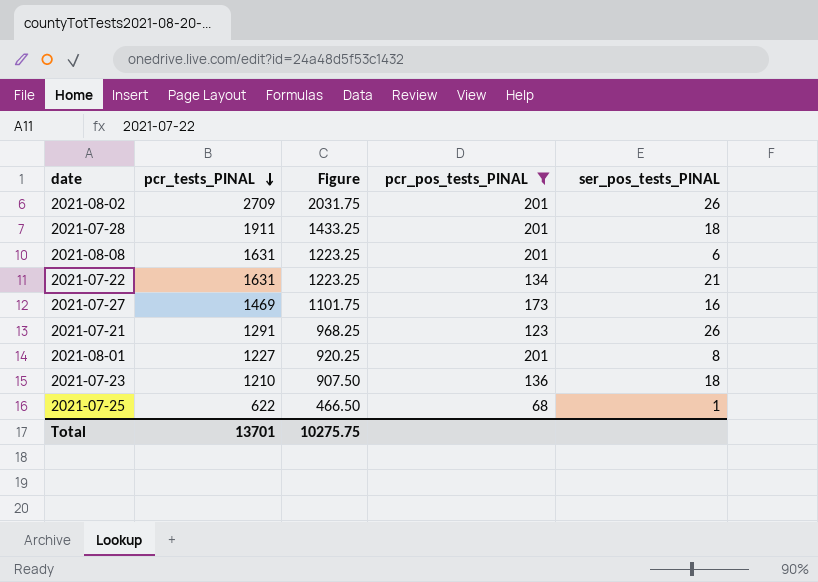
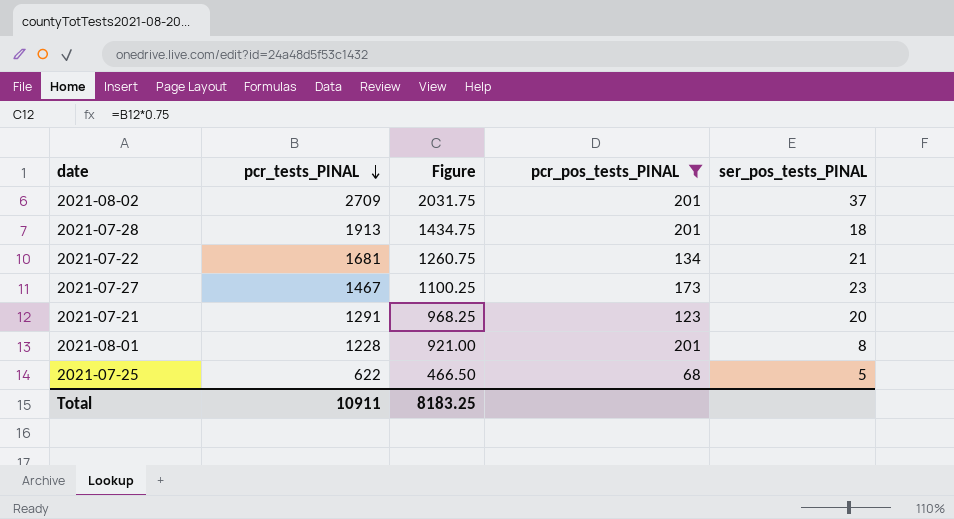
row 2021-08-08: 1631 | 1223.25 | 201 | 6 -> none
row 2021-07-23: 1210 | 907.50 | 136 | 18 -> none
2021-08-02 | ser_pos_tests_PINAL: 26 -> 37
2021-07-28 | pcr_tests_PINAL: 1911 -> 1913
2021-07-28 | Figure: 1433.25 -> 1434.75
2021-07-22 | pcr_tests_PINAL: 1631 -> 1681
2021-07-22 | Figure: 1223.25 -> 1260.75
2021-07-27 | pcr_tests_PINAL: 1469 -> 1467
2021-07-27 | Figure: 1101.75 -> 1100.25
2021-07-27 | ser_pos_tests_PINAL: 16 -> 23
2021-07-21 | ser_pos_tests_PINAL: 26 -> 20
2021-08-01 | pcr_tests_PINAL: 1227 -> 1228
2021-08-01 | Figure: 920.25 -> 921.00
2021-07-25 | ser_pos_tests_PINAL: 1 -> 5
Total | pcr_tests_PINAL: 13701 -> 10911
Total | Figure: 10275.75 -> 8183.25

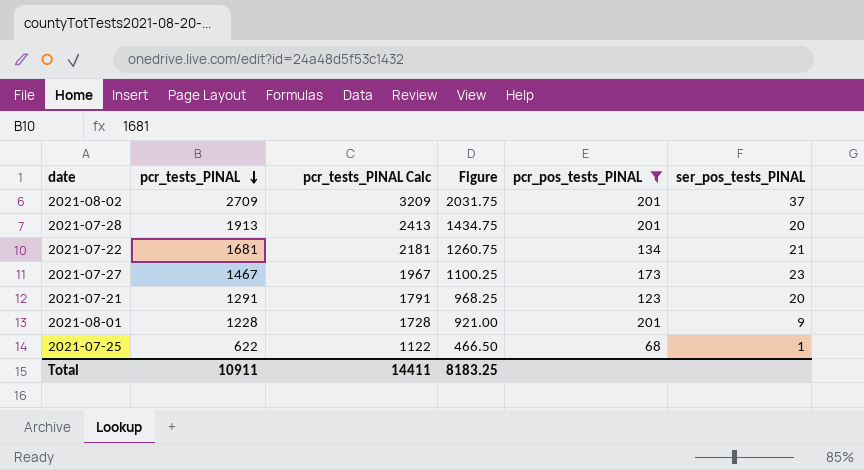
column pcr_tests_PINAL Calc | formula: none -> [pcr_tests_PINAL] + 500
2021-07-28 | ser_pos_tests_PINAL: 18 -> 20
2021-08-01 | ser_pos_tests_PINAL: 8 -> 9
2021-07-25 | ser_pos_tests_PINAL: 5 -> 1

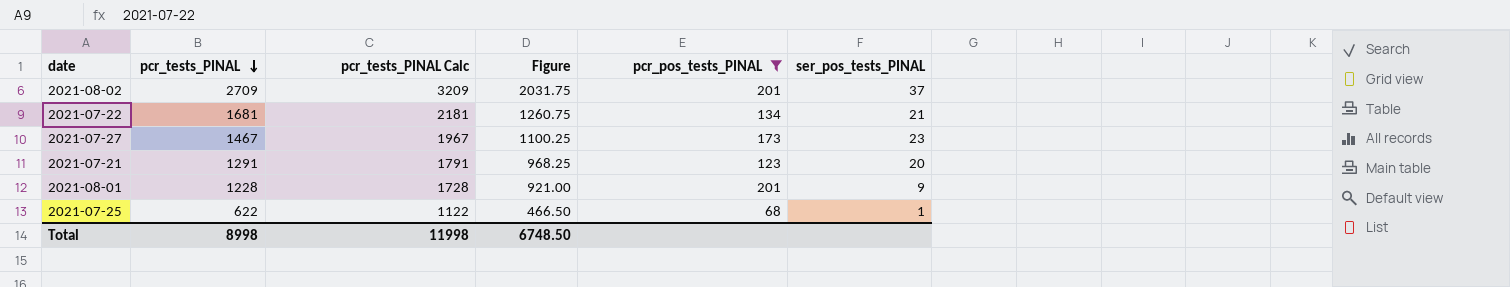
row 2021-07-28: 1913 | 2413 | 1434.75 | 201 | 20 -> none
Total | pcr_tests_PINAL: 10911 -> 8998
Total | pcr_tests_PINAL Calc: 14411 -> 11998
Total | Figure: 8183.25 -> 6748.50

